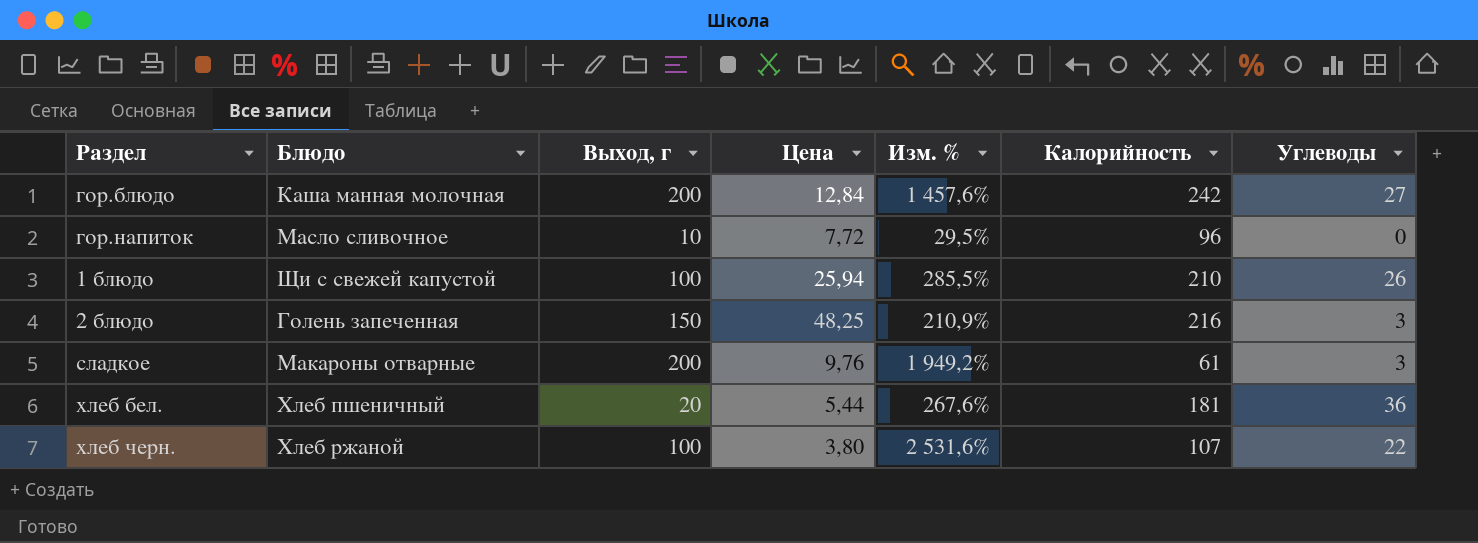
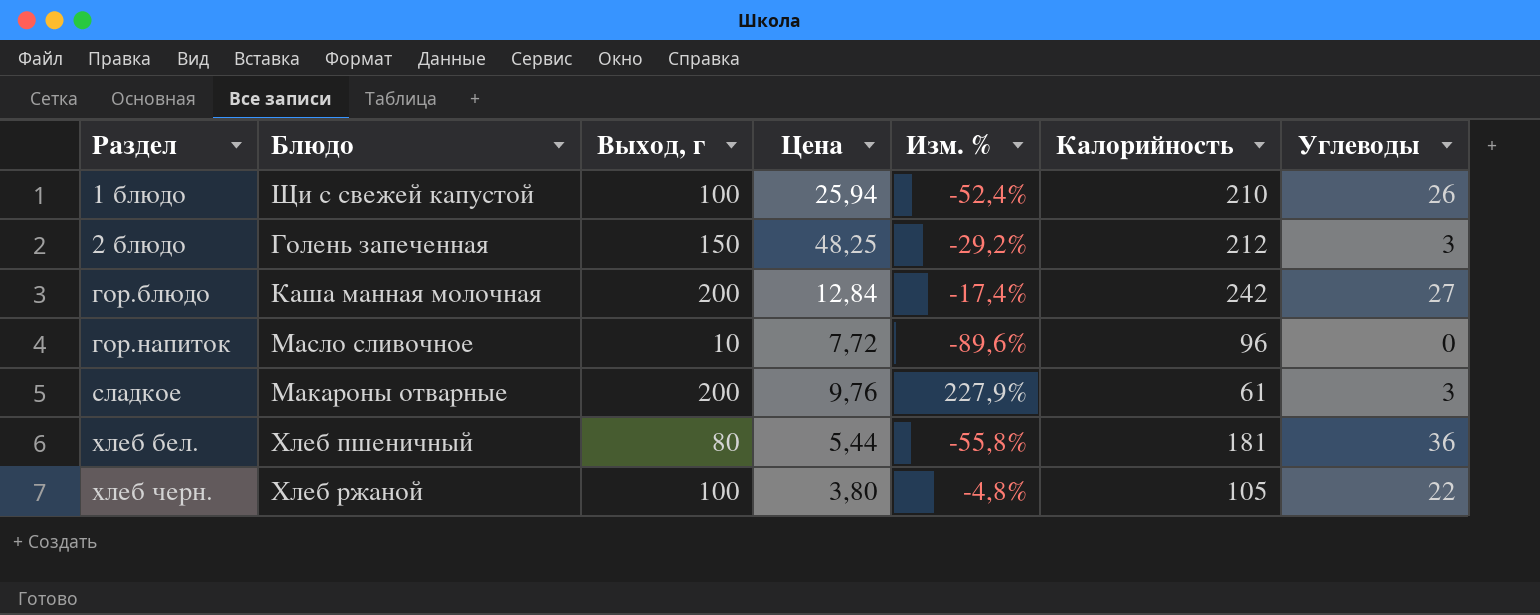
row order: none -> Раздел ascending
column Изм. % | formula: ([Выход, г] - [Цена]) / [Цена] -> ([Выход, г] - [Калорийность]) / [Калорийность]
2 блюдо | Калорийность: 216 -> 212
хлеб бел. | Выход, г: 20 -> 80
хлеб черн. | Калорийность: 107 -> 105

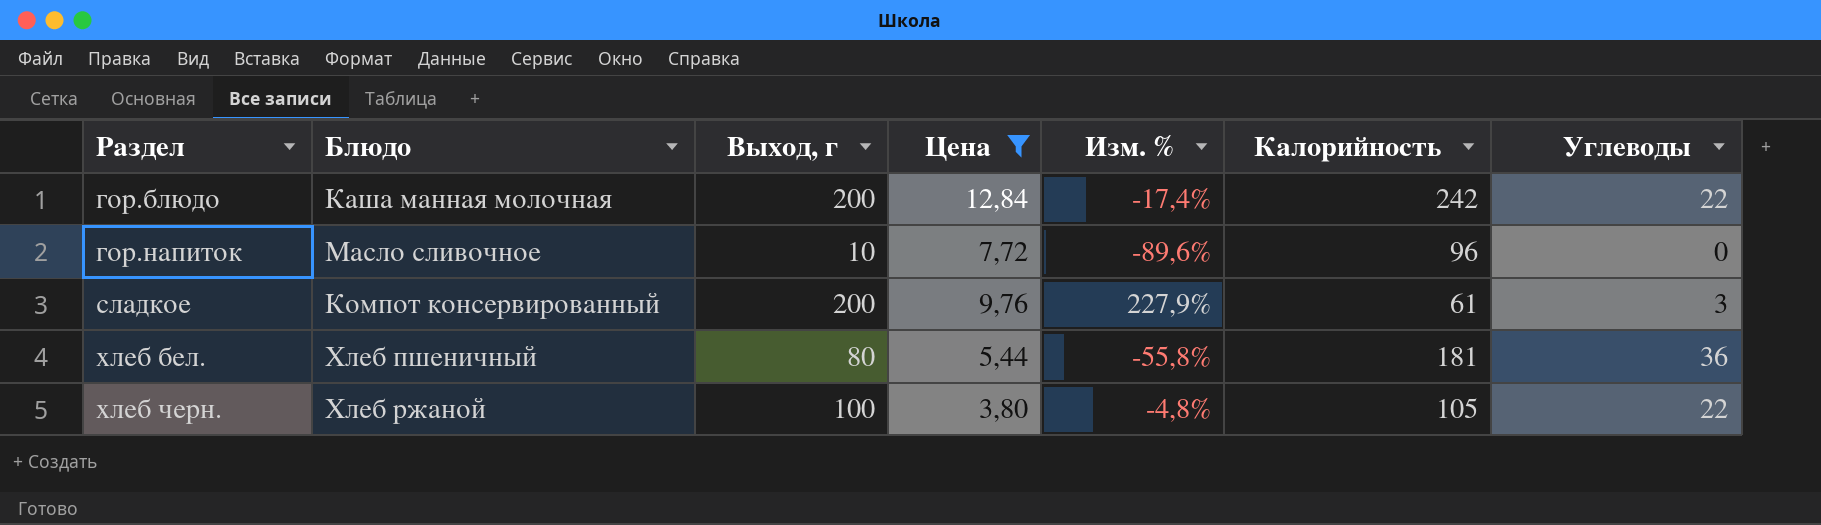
filter: none -> Цена <= 12,84
гор.блюдо | Углеводы: 27 -> 22
сладкое | Блюдо: Макароны отварные -> Компот консервированный

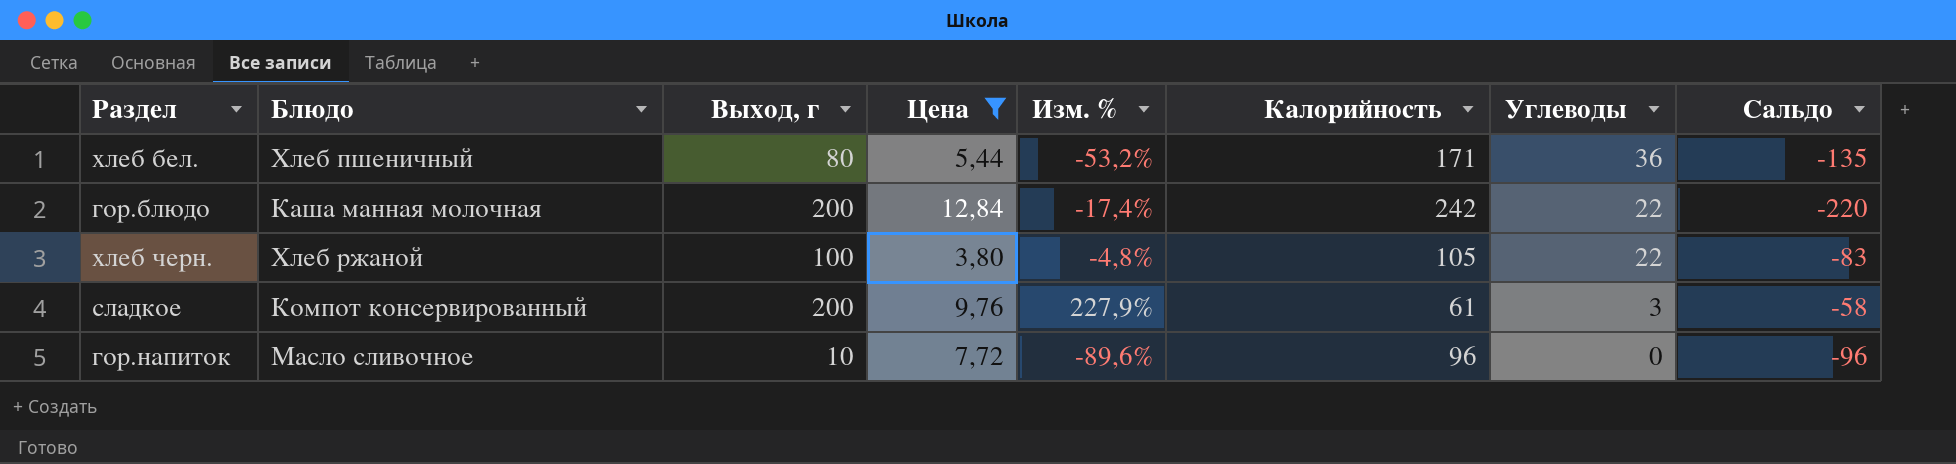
row order: Раздел ascending -> Углеводы descending
column Сальдо | formula: none -> [Углеводы] - [Калорийность]
хлеб бел. | Изм. %: -55,8% -> -53,2%
хлеб бел. | Калорийность: 181 -> 171

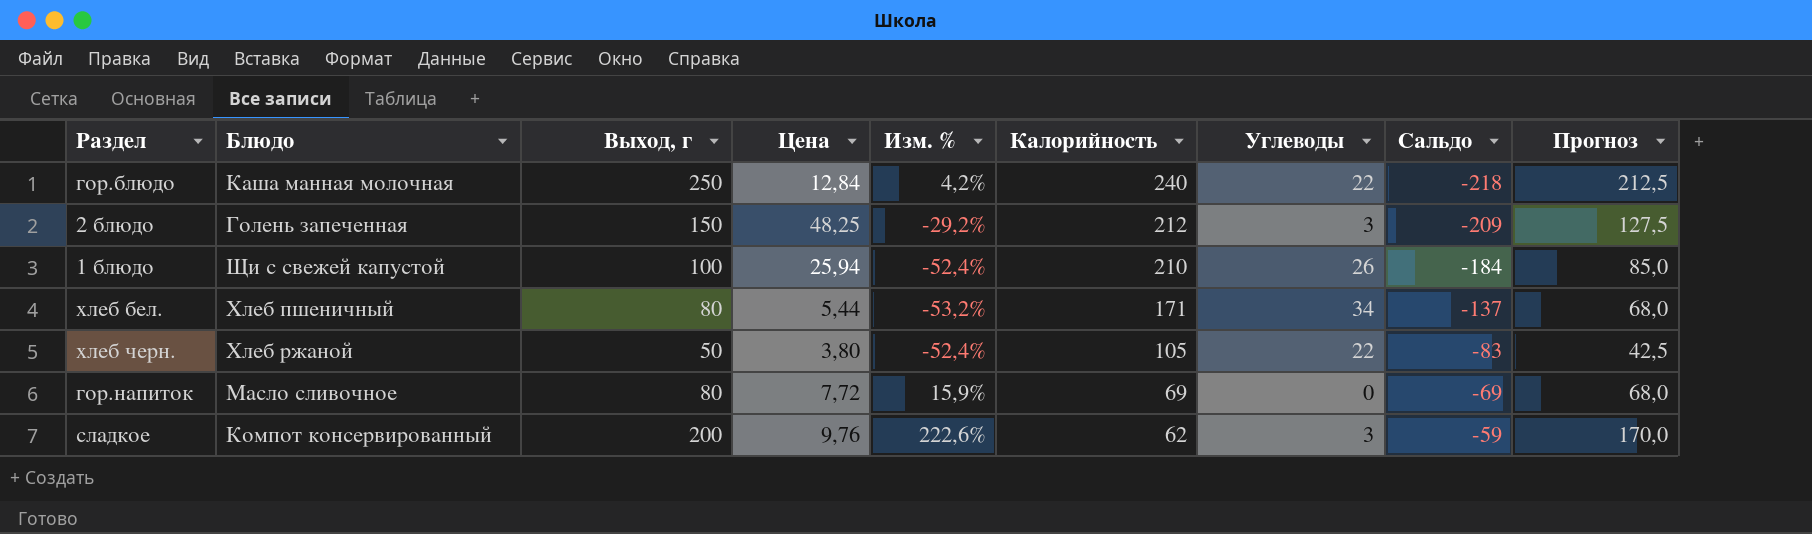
filter: Цена <= 12,84 -> none
row order: Углеводы descending -> Калорийность descending
column Прогноз | formula: none -> [Выход, г] * 0,85
гор.блюдо | Выход, г: 200 -> 250
гор.блюдо | Изм. %: -17,4% -> 4,2%
гор.блюдо | Калорийность: 242 -> 240
гор.блюдо | Сальдо: -220 -> -218
хлеб бел. | Углеводы: 36 -> 34
хлеб бел. | Сальдо: -135 -> -137
хлеб черн. | Выход, г: 100 -> 50
хлеб черн. | Изм. %: -4,8% -> -52,4%
гор.напиток | Выход, г: 10 -> 80
гор.напиток | Изм. %: -89,6% -> 15,9%
гор.напиток | Калорийность: 96 -> 69
гор.напиток | Сальдо: -96 -> -69
сладкое | Изм. %: 227,9% -> 222,6%
сладкое | Калорийность: 61 -> 62
сладкое | Сальдо: -58 -> -59

